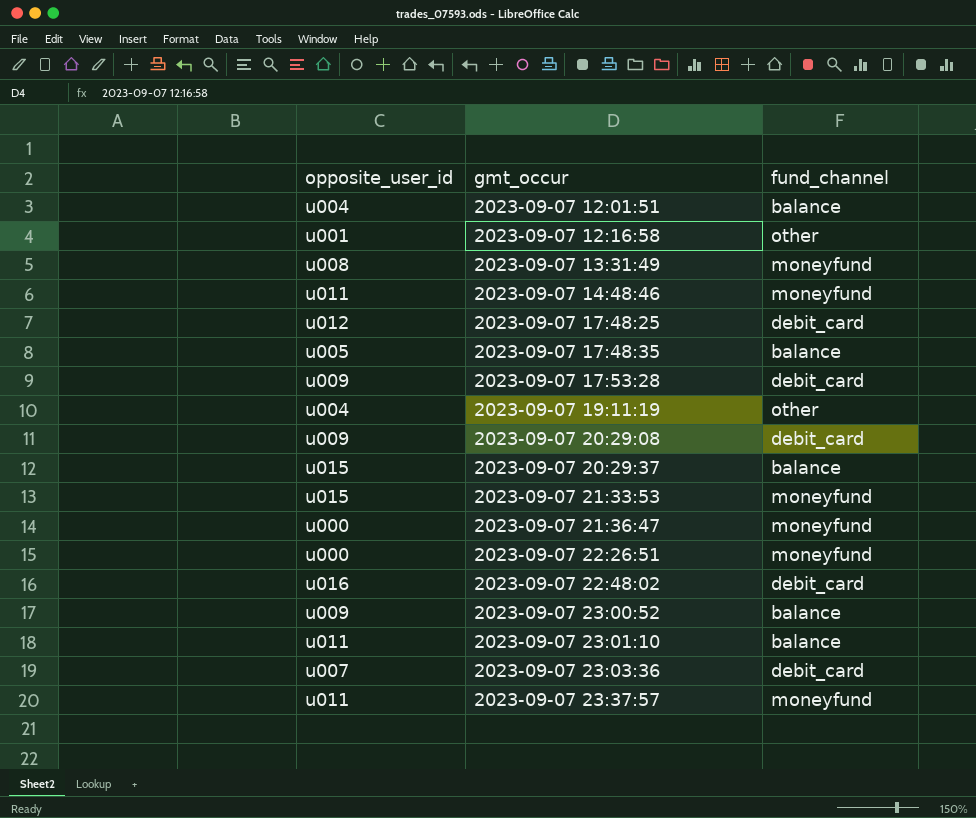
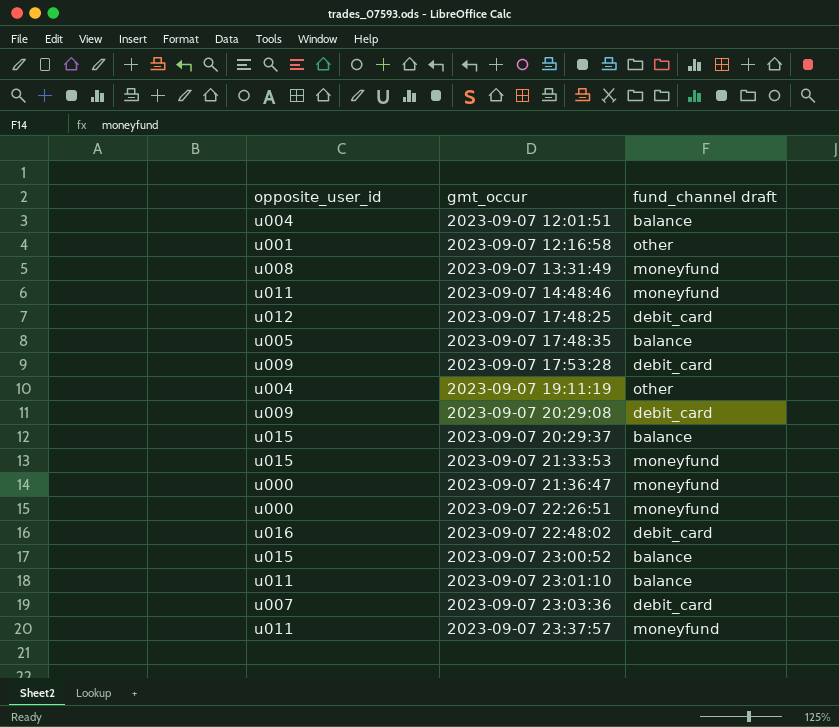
column name: fund_channel -> fund_channel draft
2023-09-07 23:00:52 | opposite_user_id: u009 -> u015

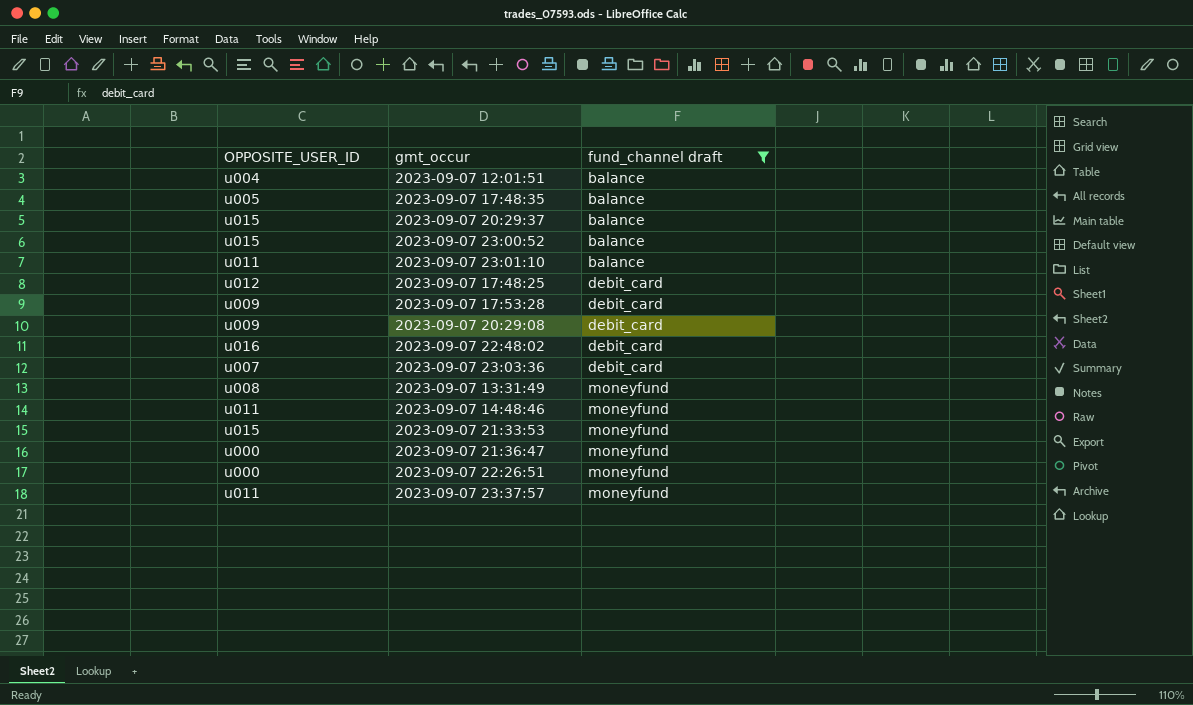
filter: none -> fund_channel draft != other
row order: gmt_occur ascending -> fund_channel draft ascending
column name: opposite_user_id -> OPPOSITE_USER_ID

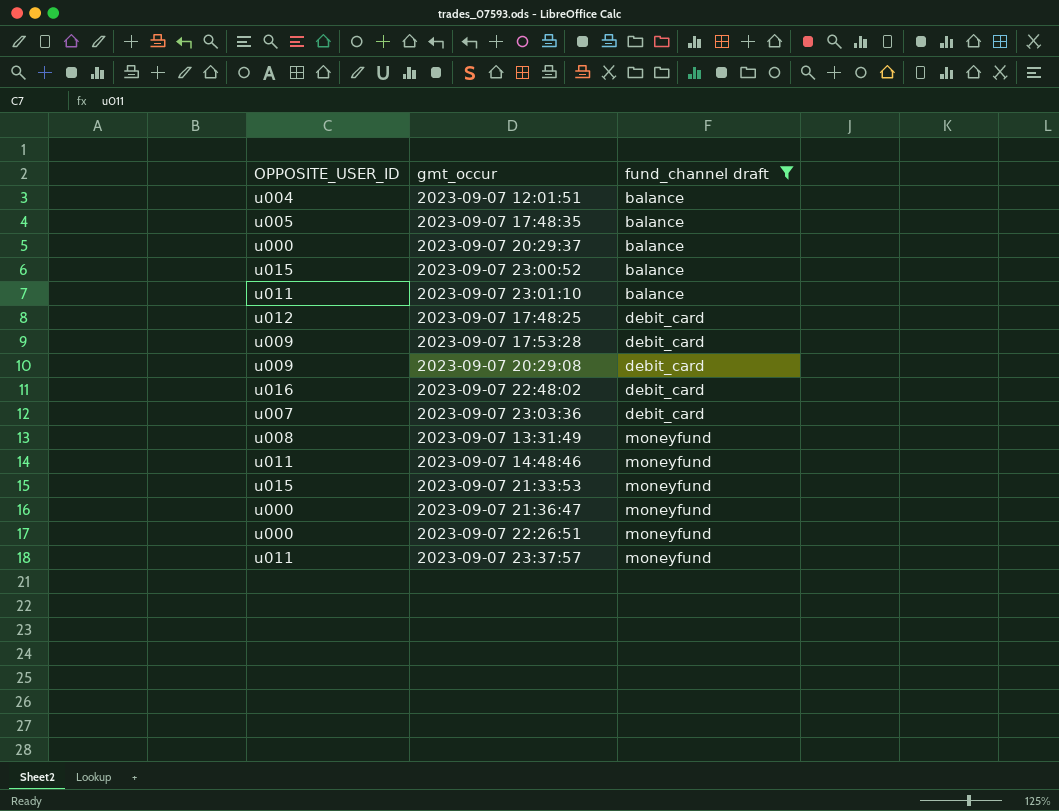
2023-09-07 20:29:37 | OPPOSITE_USER_ID: u015 -> u000

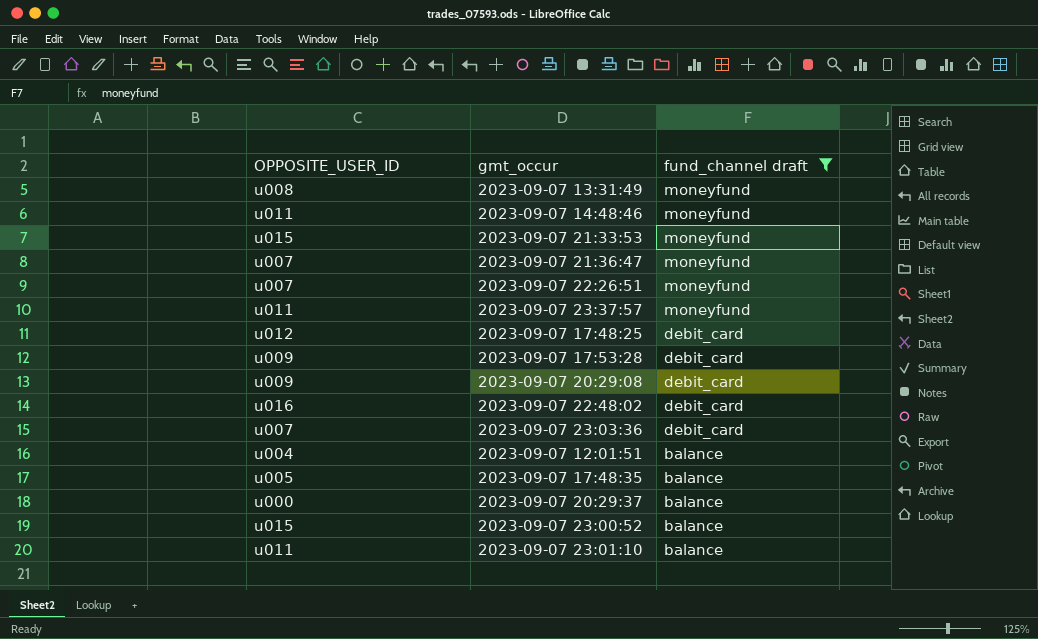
row order: fund_channel draft ascending -> fund_channel draft descending
2023-09-07 21:36:47 | OPPOSITE_USER_ID: u000 -> u007
2023-09-07 22:26:51 | OPPOSITE_USER_ID: u000 -> u007

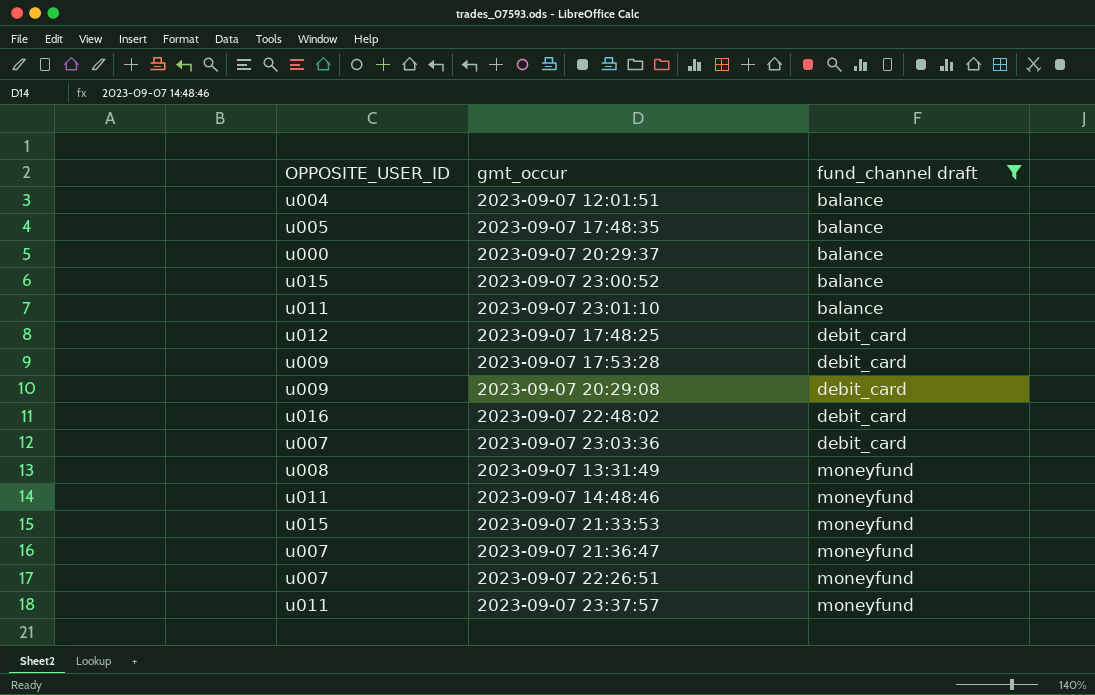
row order: fund_channel draft descending -> fund_channel draft ascending

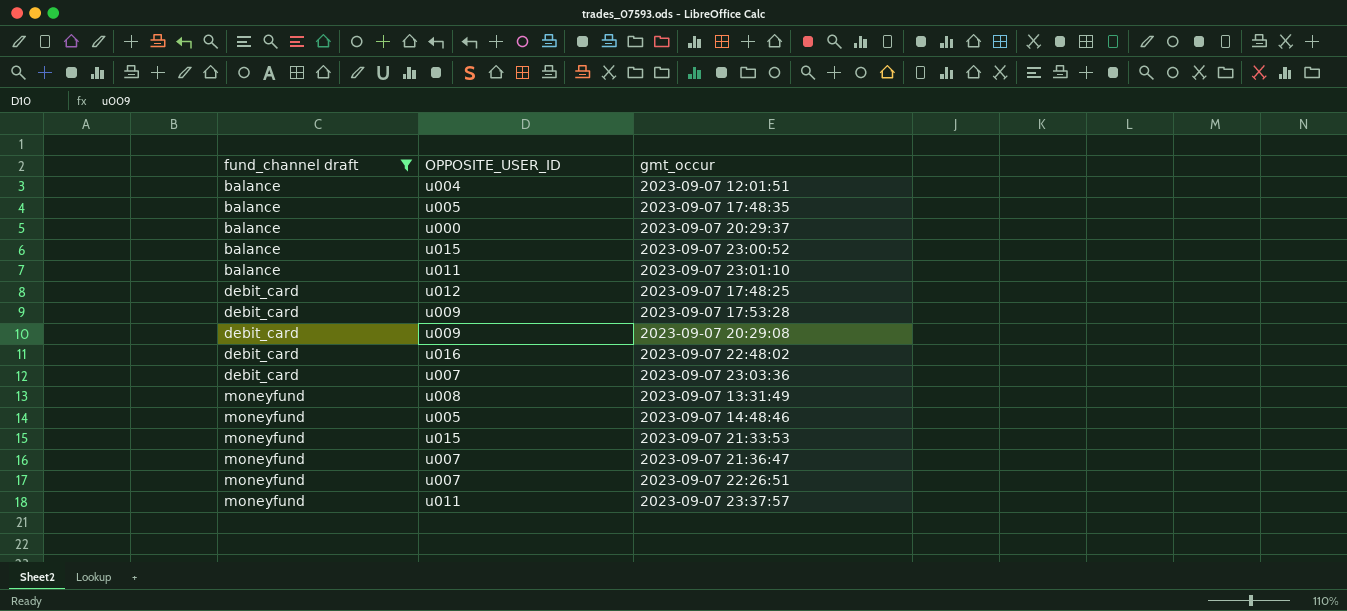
column fund_channel draft | position: 3 -> 1
2023-09-07 14:48:46 | OPPOSITE_USER_ID: u011 -> u005

